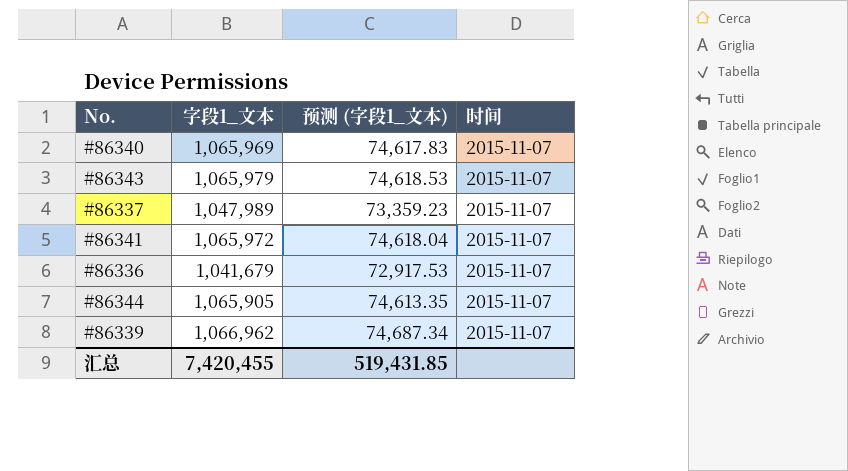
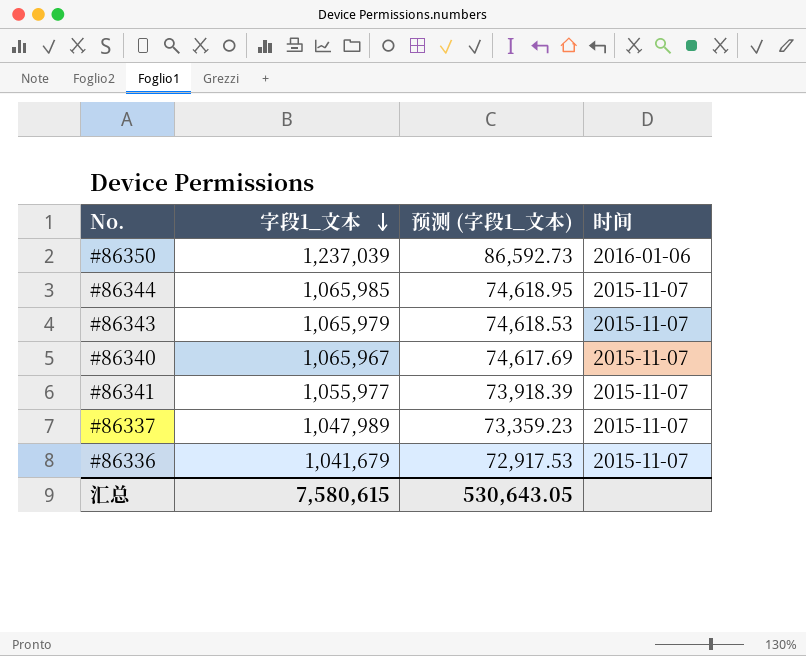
row order: none -> 字段1_文本 descending
row #86339: 1,066,962 | 74,687.34 | 2015-11-07 -> none
row #86350: none -> 1,237,039 | 86,592.73 | 2016-01-06
#86344 | 字段1_文本: 1,065,905 -> 1,065,985
#86344 | 预测 (字段1_文本): 74,613.35 -> 74,618.95
#86340 | 字段1_文本: 1,065,969 -> 1,065,967
#86340 | 预测 (字段1_文本): 74,617.83 -> 74,617.69
#86341 | 字段1_文本: 1,065,972 -> 1,055,977
#86341 | 预测 (字段1_文本): 74,618.04 -> 73,918.39
汇总 | 字段1_文本: 7,420,455 -> 7,580,615
汇总 | 预测 (字段1_文本): 519,431.85 -> 530,643.05

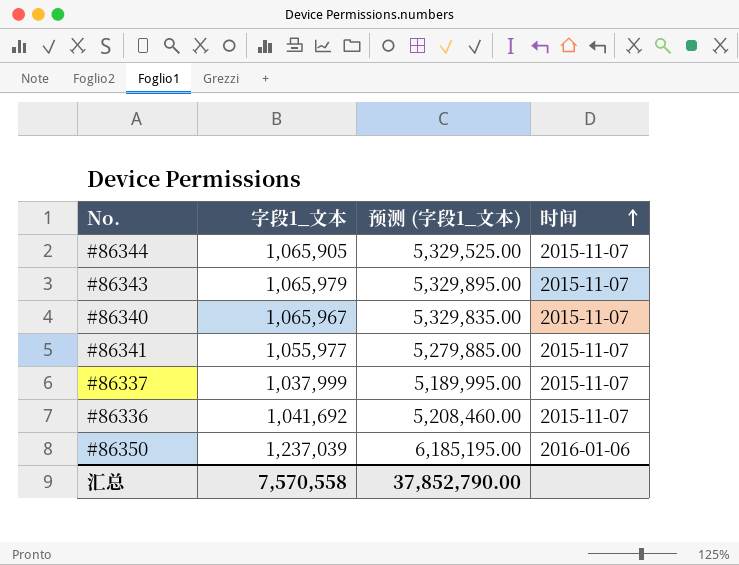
row order: 字段1_文本 descending -> 时间 ascending
column 预测 (字段1_文本) | formula: [字段1_文本] * 0.07 -> [字段1_文本] * 5
#86344 | 字段1_文本: 1,065,985 -> 1,065,905
#86337 | 字段1_文本: 1,047,989 -> 1,037,999
#86336 | 字段1_文本: 1,041,679 -> 1,041,692
汇总 | 字段1_文本: 7,580,615 -> 7,570,558
汇总 | 预测 (字段1_文本): 530,643.05 -> 37,852,790.00

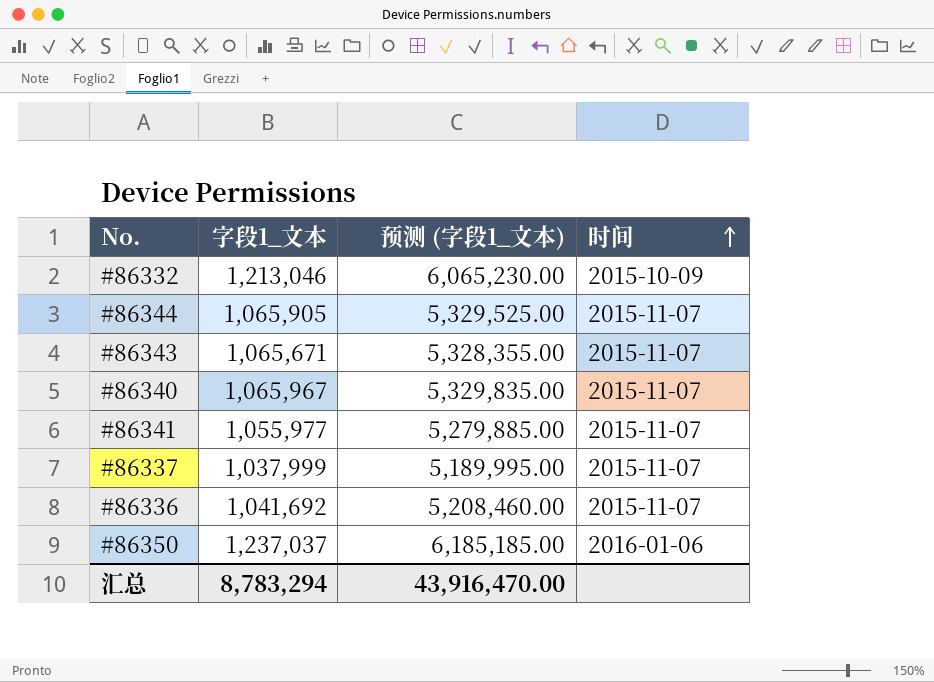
row #86332: none -> 1,213,046 | 6,065,230.00 | 2015-10-09
#86343 | 字段1_文本: 1,065,979 -> 1,065,671
#86343 | 预测 (字段1_文本): 5,329,895.00 -> 5,328,355.00
#86350 | 字段1_文本: 1,237,039 -> 1,237,037
#86350 | 预测 (字段1_文本): 6,185,195.00 -> 6,185,185.00
汇总 | 字段1_文本: 7,570,558 -> 8,783,294
汇总 | 预测 (字段1_文本): 37,852,790.00 -> 43,916,470.00

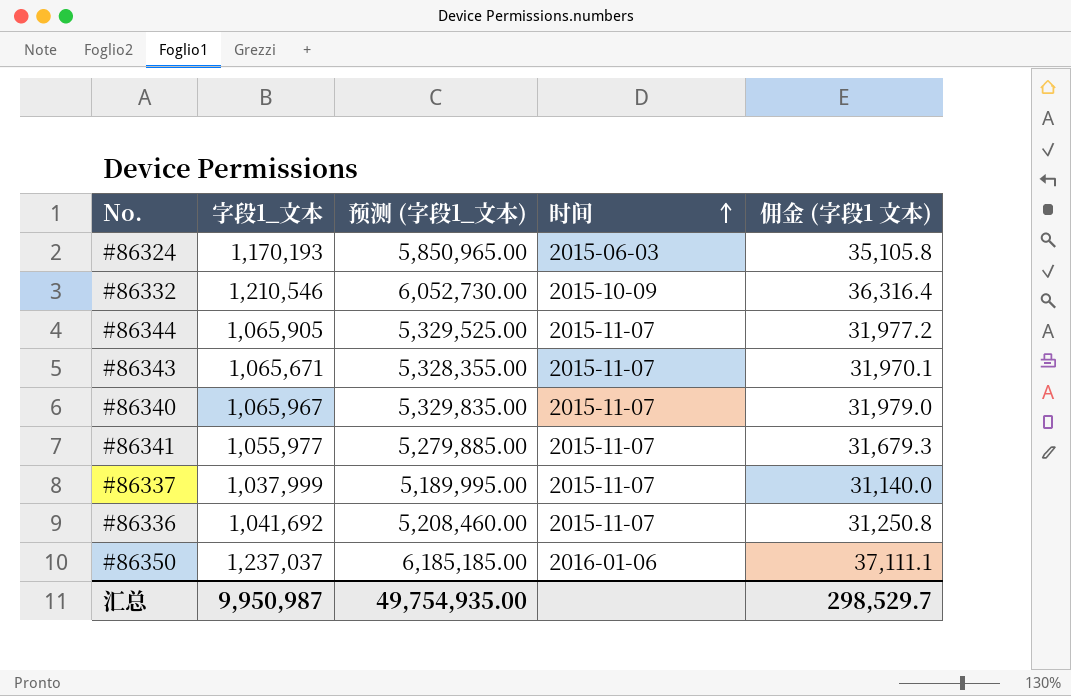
column 佣金 (字段1 文本) | formula: none -> [字段1_文本] * 0.03
row #86324: none -> 1,170,193 | 5,850,965.00 | 2015-06-03 | 35,105.8
#86332 | 字段1_文本: 1,213,046 -> 1,210,546
#86332 | 预测 (字段1_文本): 6,065,230.00 -> 6,052,730.00
汇总 | 字段1_文本: 8,783,294 -> 9,950,987
汇总 | 预测 (字段1_文本): 43,916,470.00 -> 49,754,935.00

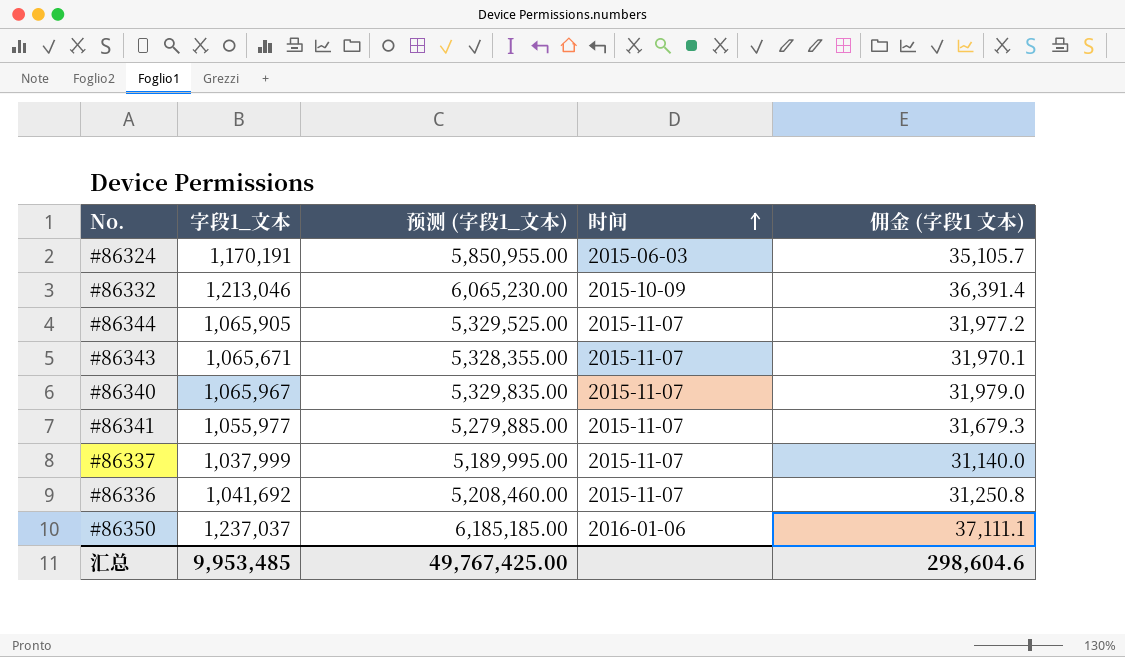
#86324 | 字段1_文本: 1,170,193 -> 1,170,191
#86324 | 预测 (字段1_文本): 5,850,965.00 -> 5,850,955.00
#86324 | 佣金 (字段1 文本): 35,105.8 -> 35,105.7
#86332 | 字段1_文本: 1,210,546 -> 1,213,046
#86332 | 预测 (字段1_文本): 6,052,730.00 -> 6,065,230.00
#86332 | 佣金 (字段1 文本): 36,316.4 -> 36,391.4
汇总 | 字段1_文本: 9,950,987 -> 9,953,485
汇总 | 预测 (字段1_文本): 49,754,935.00 -> 49,767,425.00
汇总 | 佣金 (字段1 文本): 298,529.7 -> 298,604.6

